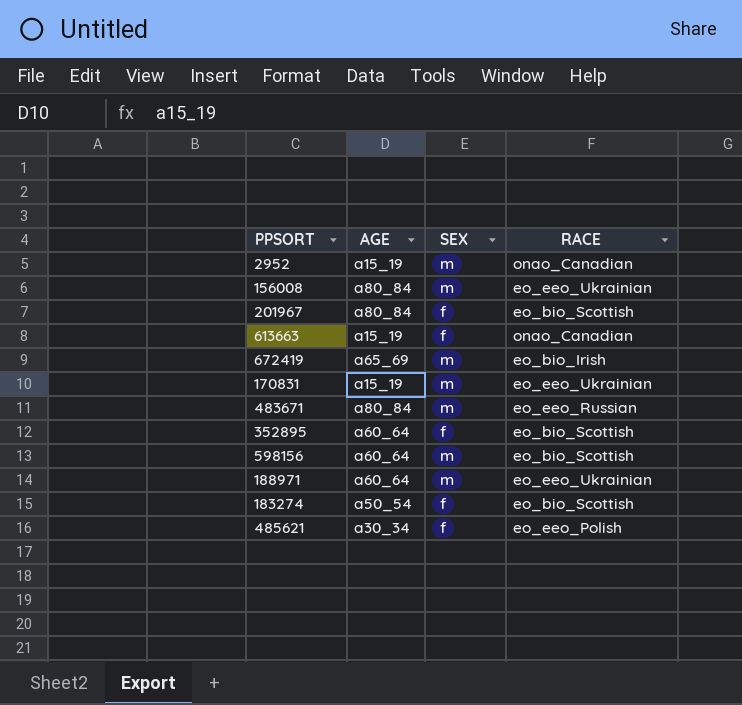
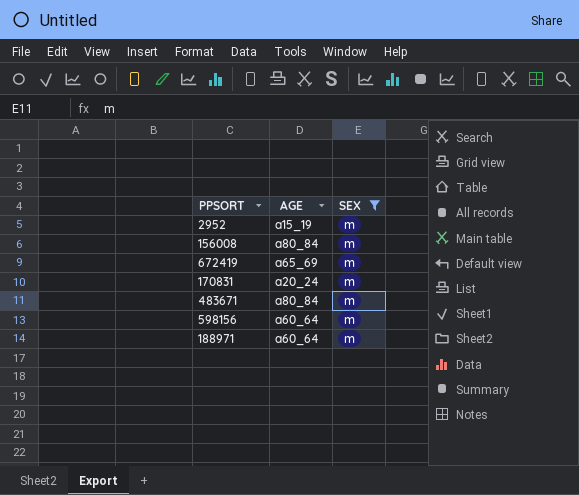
filter: none -> SEX = m
column RACE | position: 4 -> none
170831 | AGE: a15_19 -> a20_24

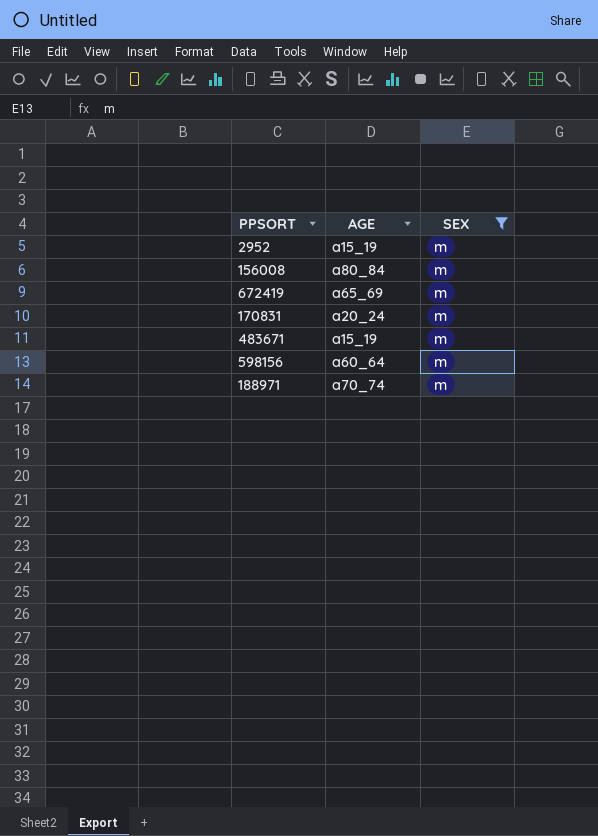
483671 | AGE: a80_84 -> a15_19
188971 | AGE: a60_64 -> a70_74

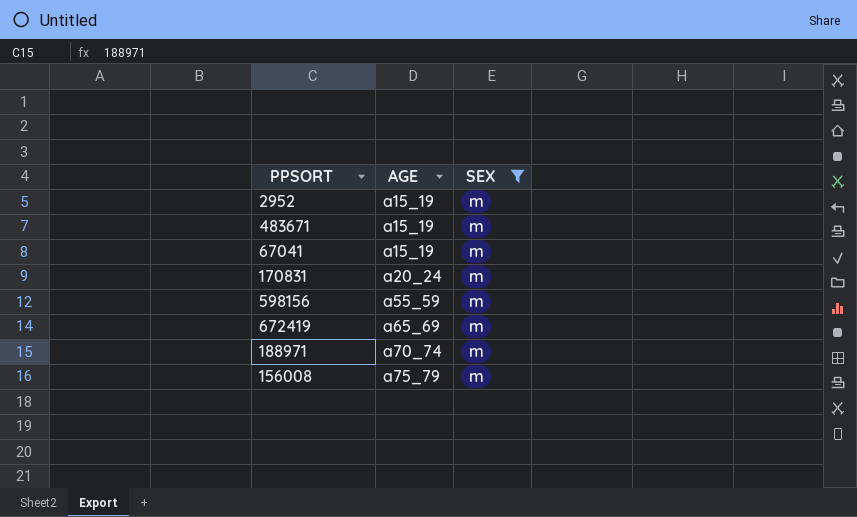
row order: none -> AGE ascending
row 67041: none -> a15_19 | m
598156 | AGE: a60_64 -> a55_59
156008 | AGE: a80_84 -> a75_79

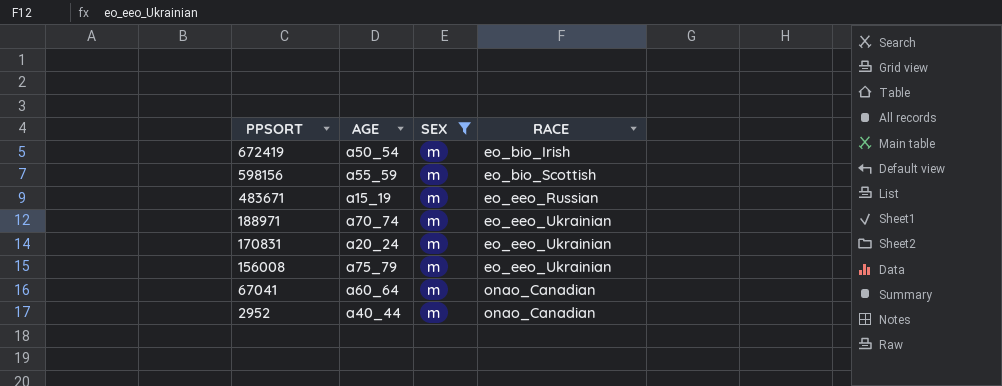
row order: AGE ascending -> PPSORT descending
column RACE | position: none -> 4
672419 | AGE: a65_69 -> a50_54
67041 | AGE: a15_19 -> a60_64
2952 | AGE: a15_19 -> a40_44

